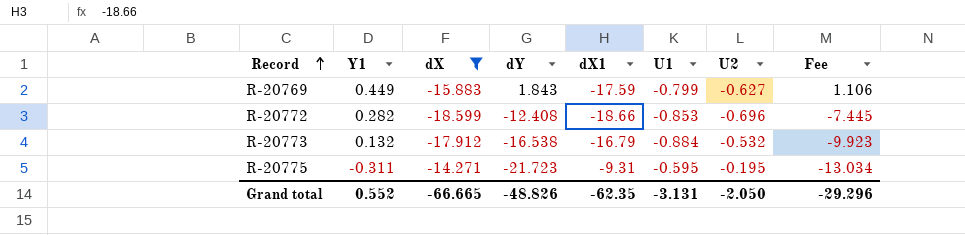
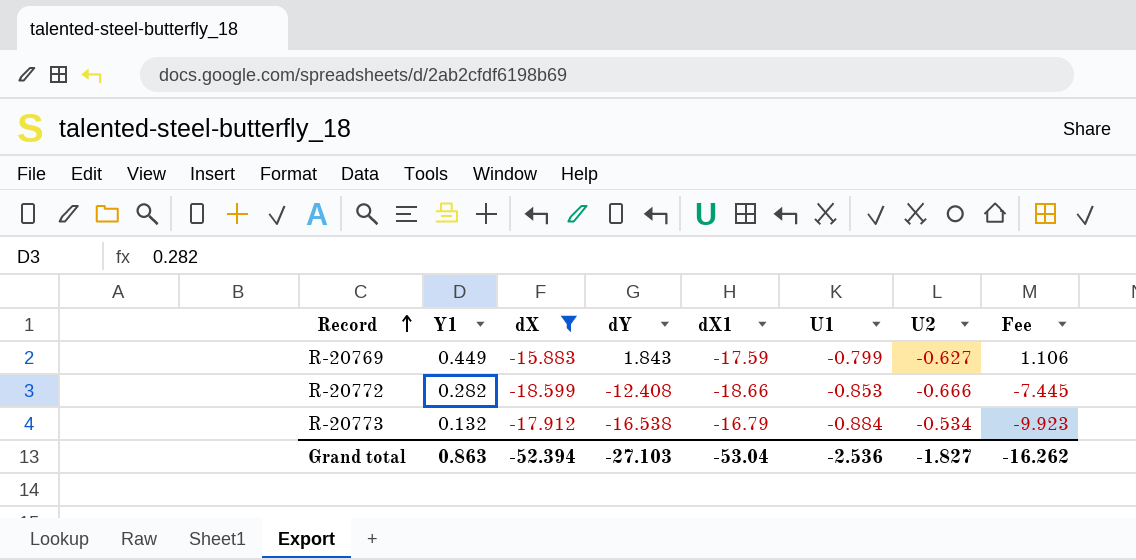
row R-20775: -0.311 | -14.271 | -21.723 | -9.31 | -0.595 | -0.195 | -13.034 -> none
R-20772 | U2: -0.696 -> -0.666
R-20773 | U2: -0.532 -> -0.534
Grand total | Y1: 0.552 -> 0.863
Grand total | dX: -66.665 -> -52.394
Grand total | dY: -48.826 -> -27.103
Grand total | dX1: -62.35 -> -53.04
Grand total | U1: -3.131 -> -2.536
Grand total | U2: -2.050 -> -1.827
Grand total | Fee: -29.296 -> -16.262

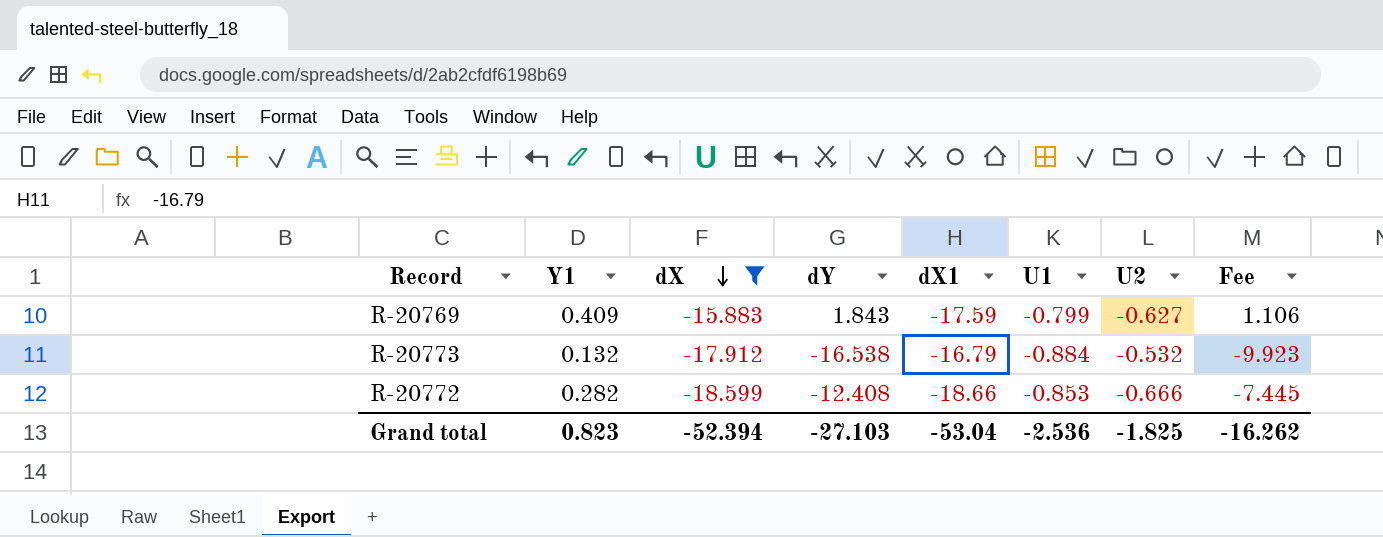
row order: Record ascending -> dX descending
R-20769 | Y1: 0.449 -> 0.409
R-20773 | U2: -0.534 -> -0.532
Grand total | Y1: 0.863 -> 0.823
Grand total | U2: -1.827 -> -1.825

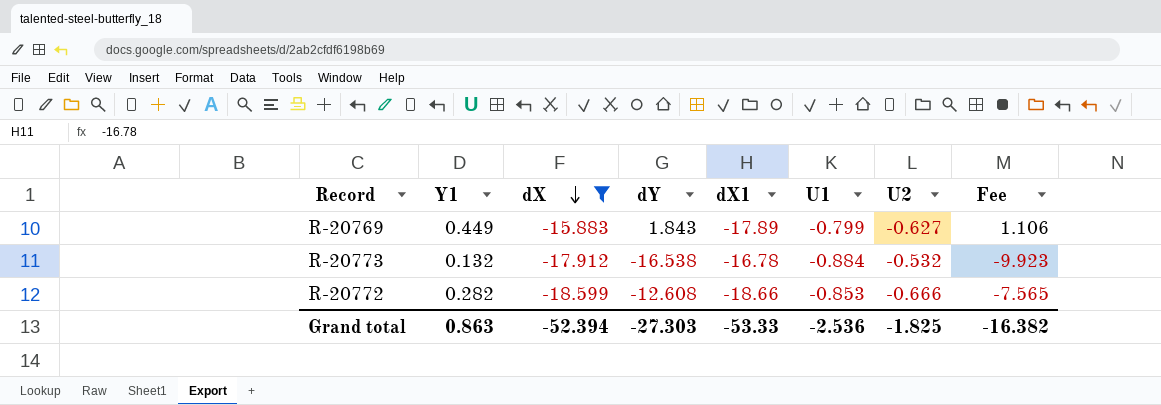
R-20769 | Y1: 0.409 -> 0.449
R-20769 | dX1: -17.59 -> -17.89
R-20773 | dX1: -16.79 -> -16.78
R-20772 | dY: -12.408 -> -12.608
R-20772 | Fee: -7.445 -> -7.565
Grand total | Y1: 0.823 -> 0.863
Grand total | dY: -27.103 -> -27.303
Grand total | dX1: -53.04 -> -53.33
Grand total | Fee: -16.262 -> -16.382

